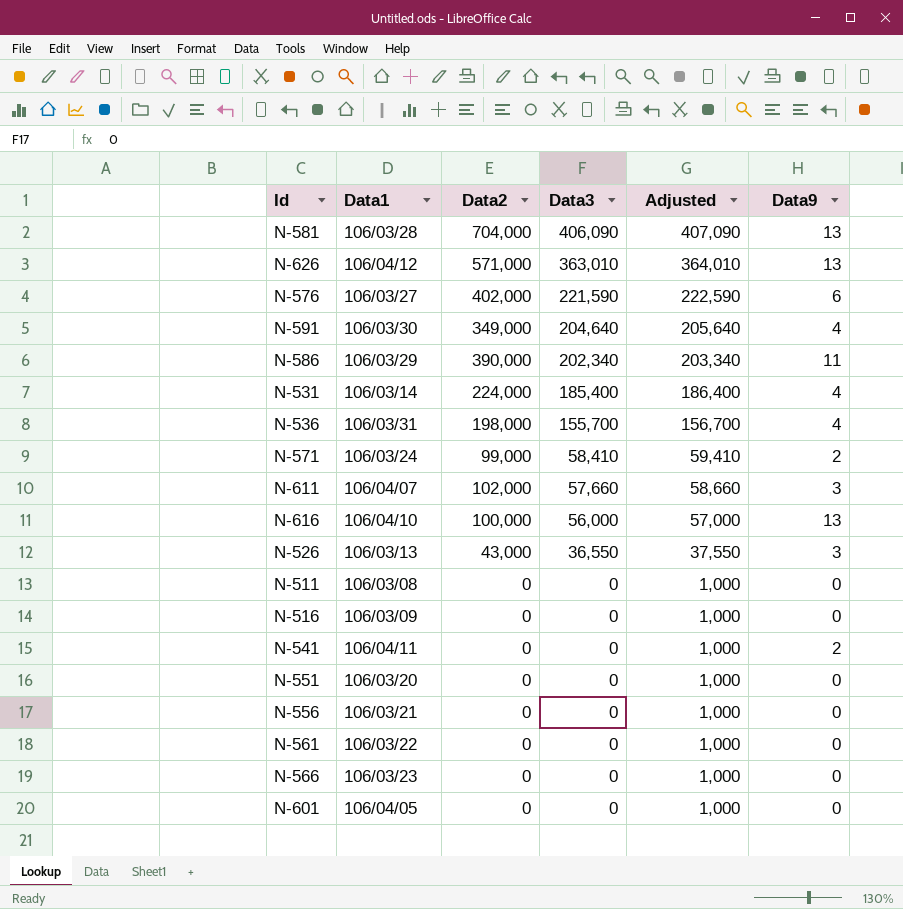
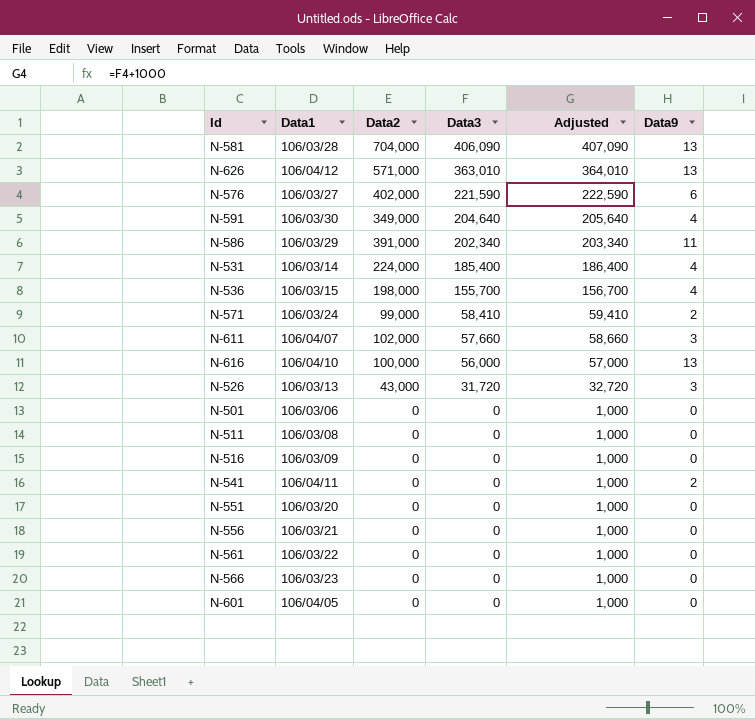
N-586 | Data2: 390,000 -> 391,000
N-536 | Data1: 106/03/31 -> 106/03/15
N-526 | Data3: 36,550 -> 31,720
N-526 | Adjusted: 37,550 -> 32,720
row N-501: none -> 106/03/06 | 0 | 0 | 1,000 | 0

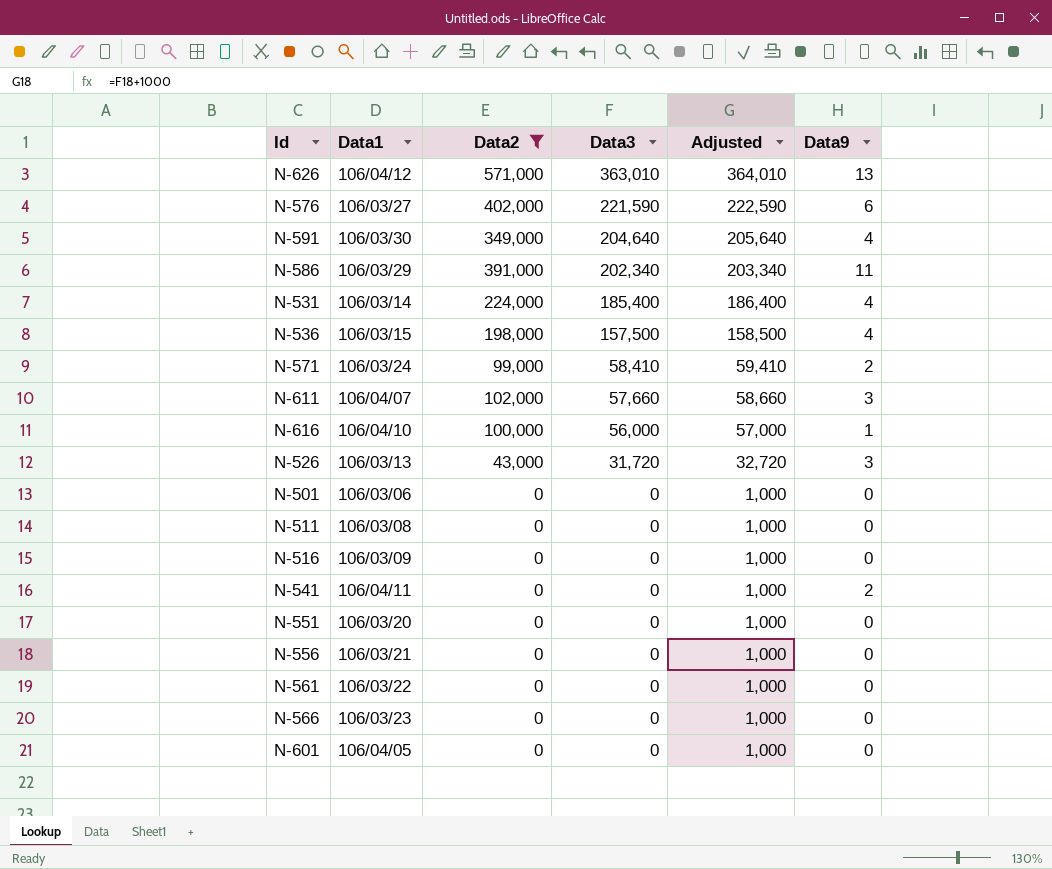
filter: none -> Data2 != 704,000
N-536 | Data3: 155,700 -> 157,500
N-536 | Adjusted: 156,700 -> 158,500
N-616 | Data9: 13 -> 1

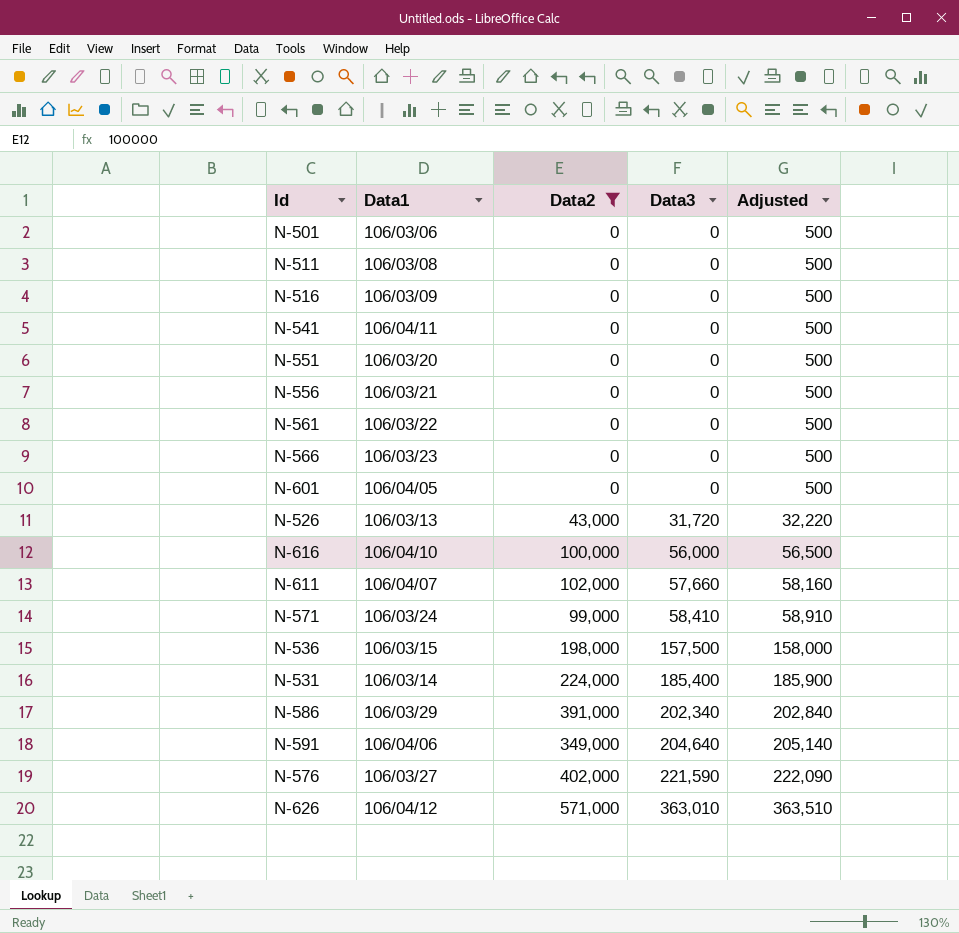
row order: Data3 descending -> Data3 ascending
column Data9 | position: 6 -> none
column Adjusted | formula: [Data3] + 1000 -> [Data3] + 500
N-591 | Data1: 106/03/30 -> 106/04/06

